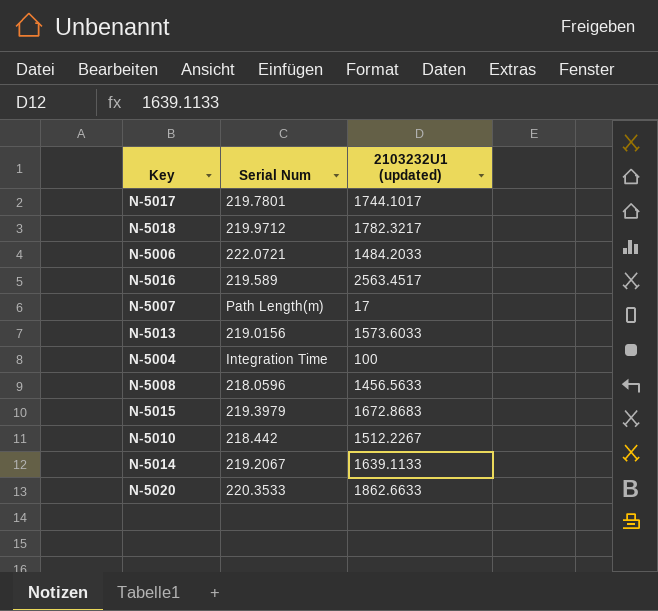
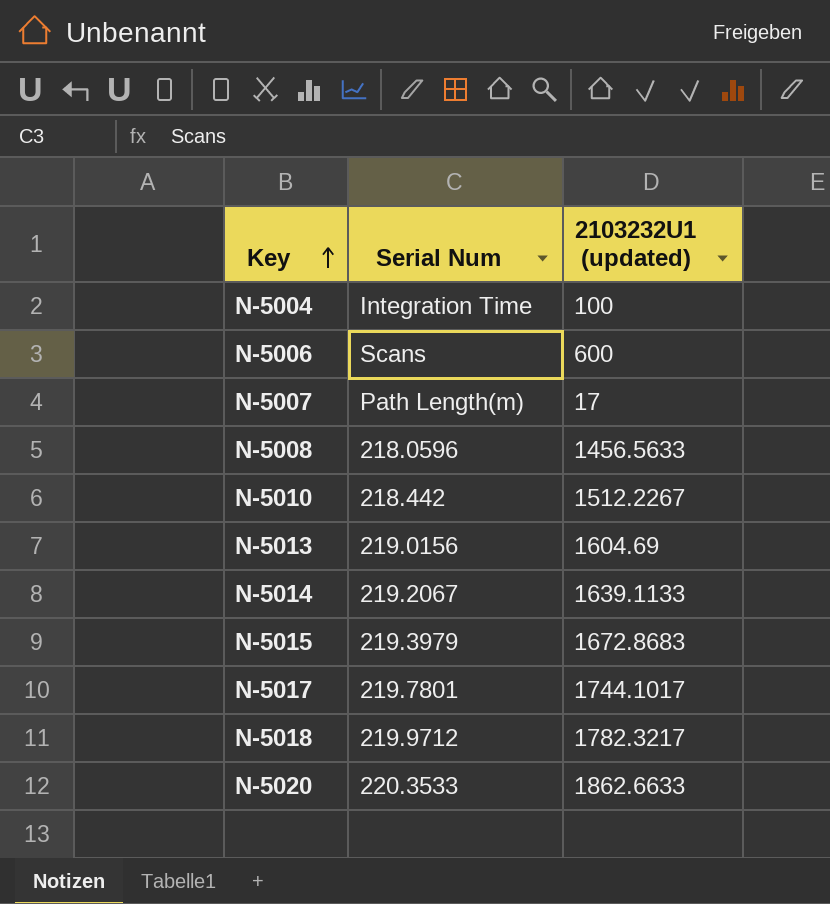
row order: none -> Key ascending
row N-5016: 219.589 | 2563.4517 -> none
N-5006 | Serial Num: 222.0721 -> Scans
N-5006 | 2103232U1 (updated): 1484.2033 -> 600
N-5013 | 2103232U1 (updated): 1573.6033 -> 1604.69

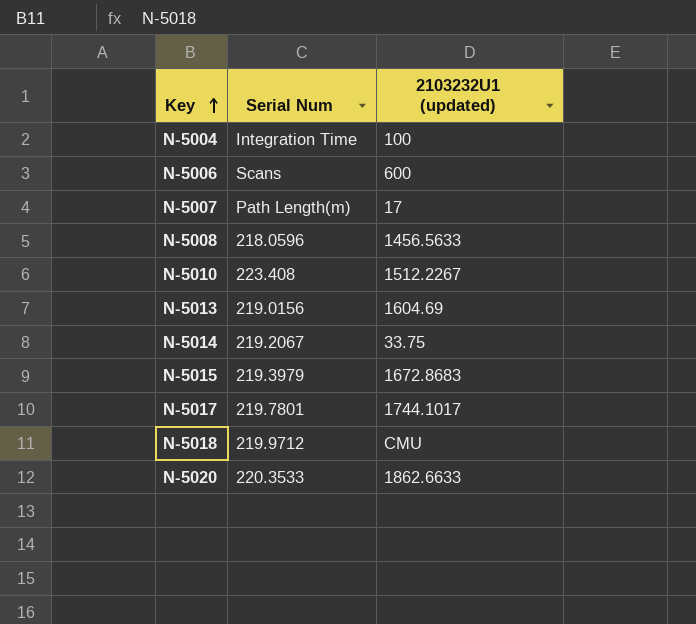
N-5010 | Serial Num: 218.442 -> 223.408
N-5014 | 2103232U1 (updated): 1639.1133 -> 33.75
N-5018 | 2103232U1 (updated): 1782.3217 -> CMU

